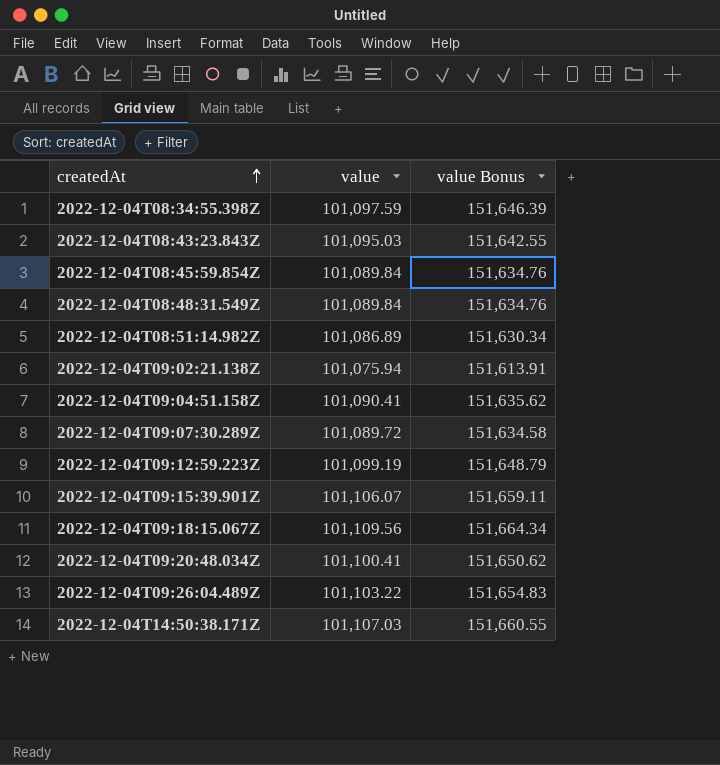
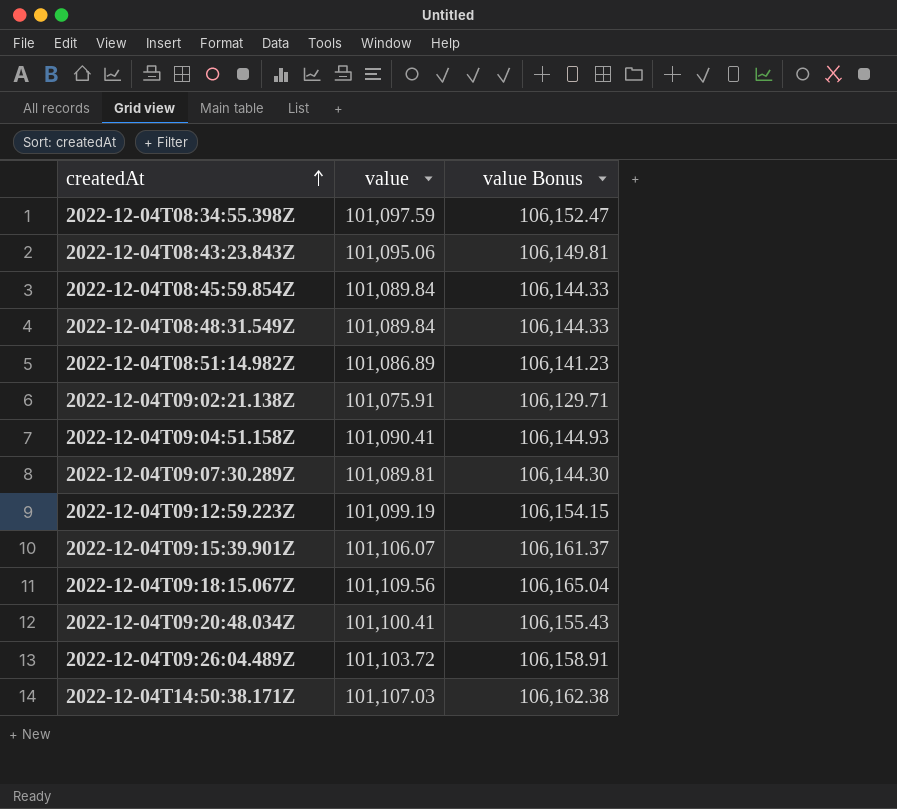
column value Bonus | formula: [value] * 1.5 -> [value] * 1.05
2022-12-04T08:43:23.843Z | value: 101,095.03 -> 101,095.06
2022-12-04T09:02:21.138Z | value: 101,075.94 -> 101,075.91
2022-12-04T09:07:30.289Z | value: 101,089.72 -> 101,089.81
2022-12-04T09:26:04.489Z | value: 101,103.22 -> 101,103.72

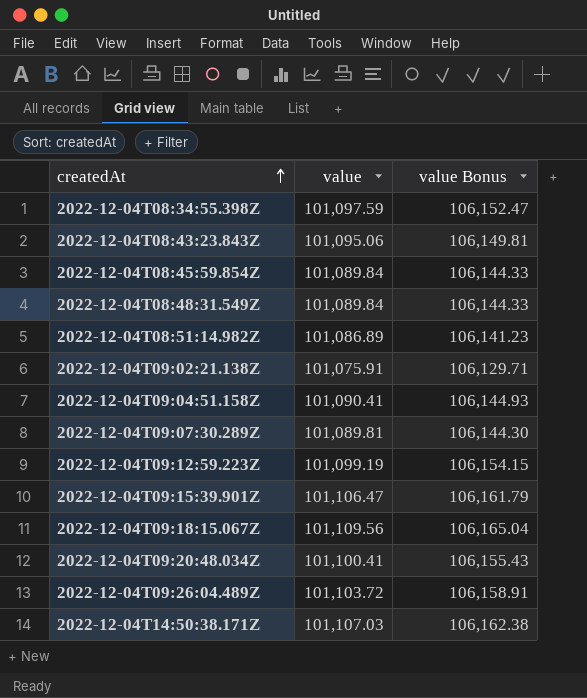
2022-12-04T09:15:39.901Z | value: 101,106.07 -> 101,106.47
2022-12-04T09:15:39.901Z | value Bonus: 106,161.37 -> 106,161.79

